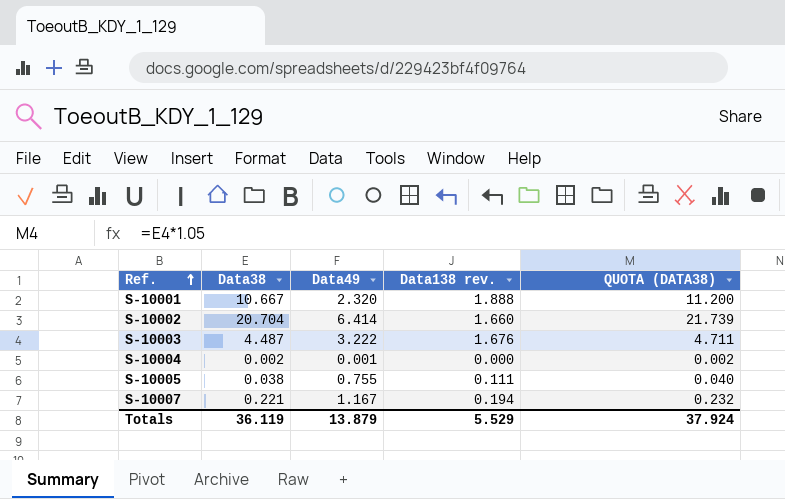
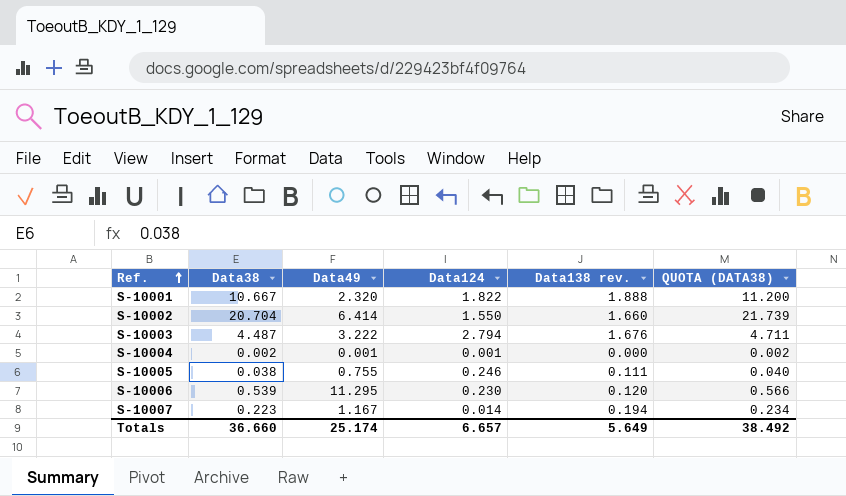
column Data124 | position: none -> 4
row S-10006: none -> 0.539 | 11.295 | 0.230 | 0.120 | 0.566
S-10007 | Data38: 0.221 -> 0.223
S-10007 | QUOTA (DATA38): 0.232 -> 0.234
Totals | Data38: 36.119 -> 36.660
Totals | Data49: 13.879 -> 25.174
Totals | Data138 rev.: 5.529 -> 5.649
Totals | QUOTA (DATA38): 37.924 -> 38.492

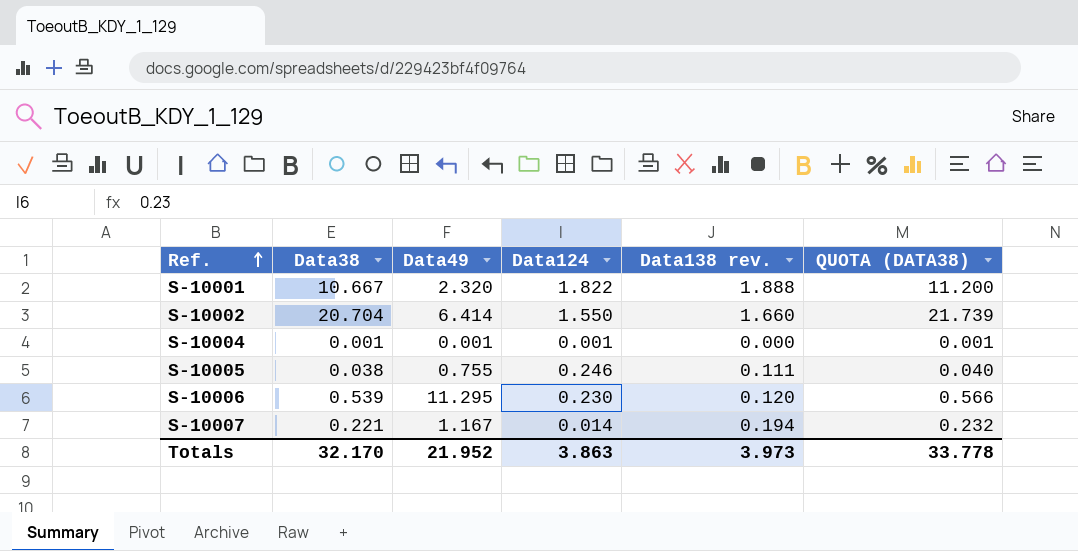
row S-10003: 4.487 | 3.222 | 2.794 | 1.676 | 4.711 -> none
S-10004 | Data38: 0.002 -> 0.001
S-10004 | QUOTA (DATA38): 0.002 -> 0.001
S-10007 | Data38: 0.223 -> 0.221
S-10007 | QUOTA (DATA38): 0.234 -> 0.232
Totals | Data38: 36.660 -> 32.170
Totals | Data49: 25.174 -> 21.952
Totals | Data124: 6.657 -> 3.863
Totals | Data138 rev.: 5.649 -> 3.973
Totals | QUOTA (DATA38): 38.492 -> 33.778

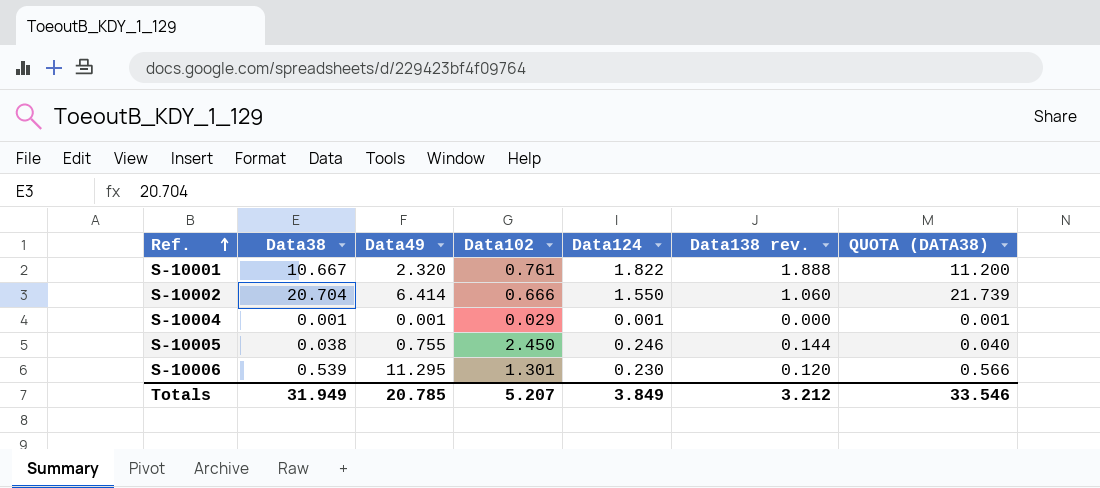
column Data102 | position: none -> 4
row S-10007: 0.221 | 1.167 | 0.014 | 0.194 | 0.232 -> none
S-10002 | Data138 rev.: 1.660 -> 1.060
S-10005 | Data138 rev.: 0.111 -> 0.144
Totals | Data38: 32.170 -> 31.949
Totals | Data49: 21.952 -> 20.785
Totals | Data124: 3.863 -> 3.849
Totals | Data138 rev.: 3.973 -> 3.212
Totals | QUOTA (DATA38): 33.778 -> 33.546

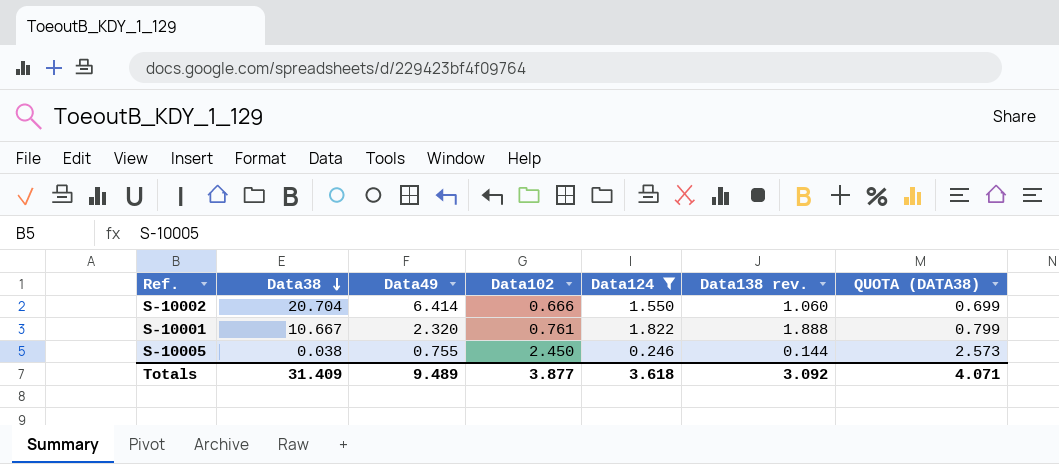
filter: none -> Data124 >= 0.246
row order: Ref. ascending -> Data38 descending
column QUOTA (DATA38) | formula: [Data38] * 1.05 -> [Data102] * 1.05
Totals | Data38: 31.949 -> 31.409
Totals | Data49: 20.785 -> 9.489
Totals | Data102: 5.207 -> 3.877
Totals | Data124: 3.849 -> 3.618
Totals | Data138 rev.: 3.212 -> 3.092
Totals | QUOTA (DATA38): 33.546 -> 4.071

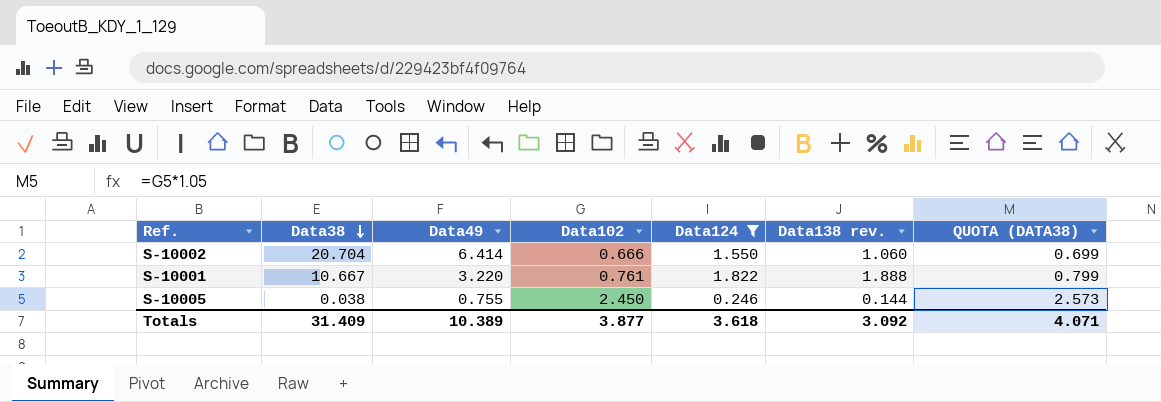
S-10001 | Data49: 2.320 -> 3.220
Totals | Data49: 9.489 -> 10.389

